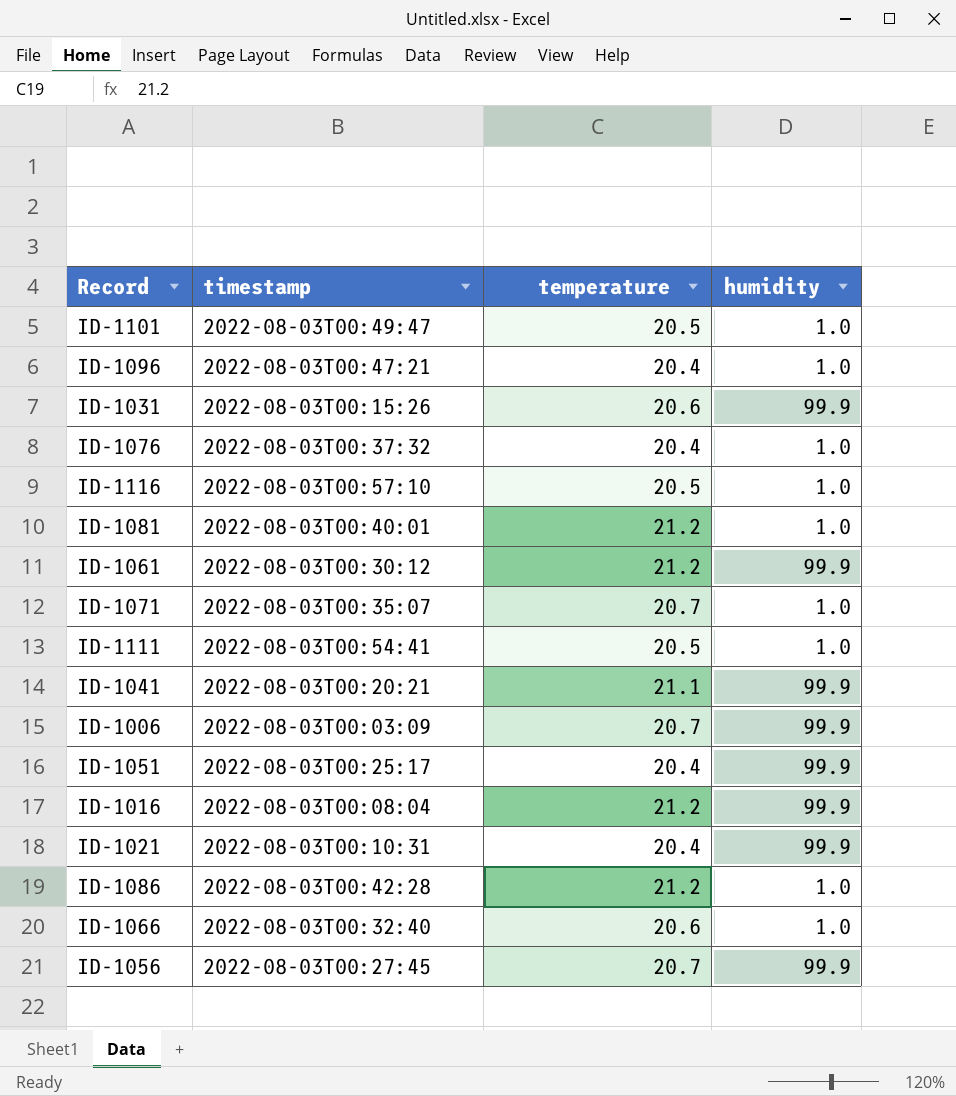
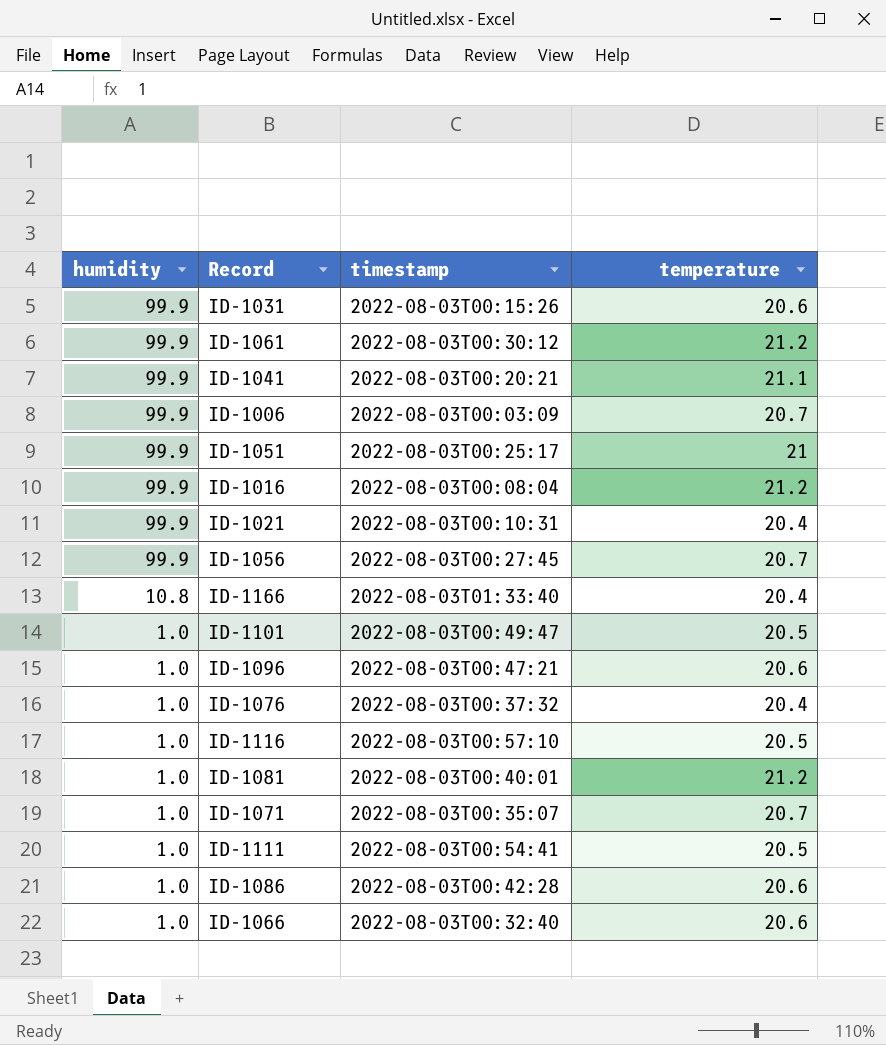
row order: none -> humidity descending
column humidity | position: 4 -> 1
ID-1051 | temperature: 20.4 -> 21
row ID-1166: none -> 10.8 | 2022-08-03T01:33:40 | 20.4
ID-1096 | temperature: 20.4 -> 20.6
ID-1086 | temperature: 21.2 -> 20.6

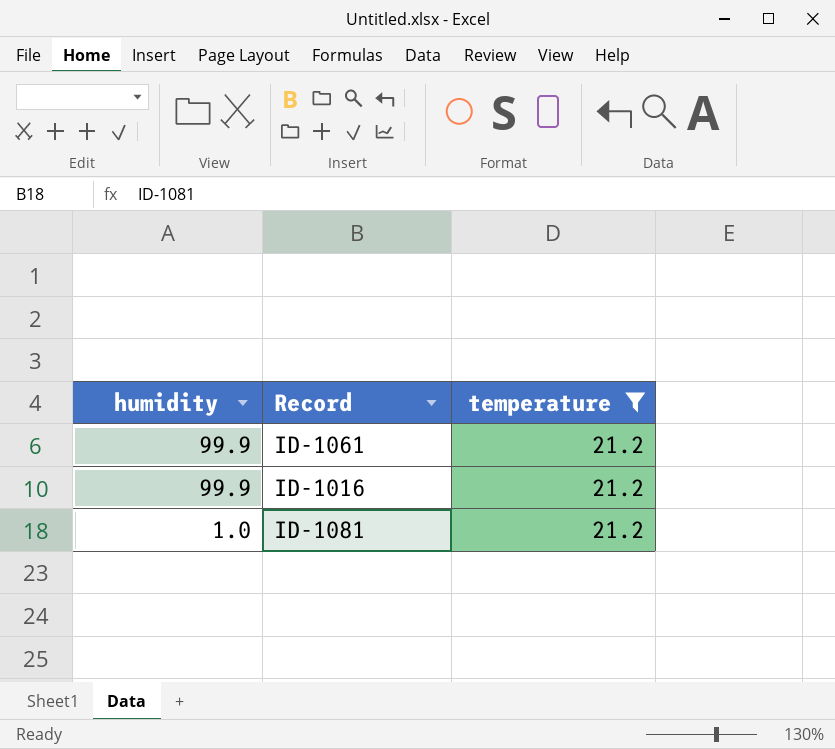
filter: none -> temperature = 21.2
column timestamp | position: 3 -> none

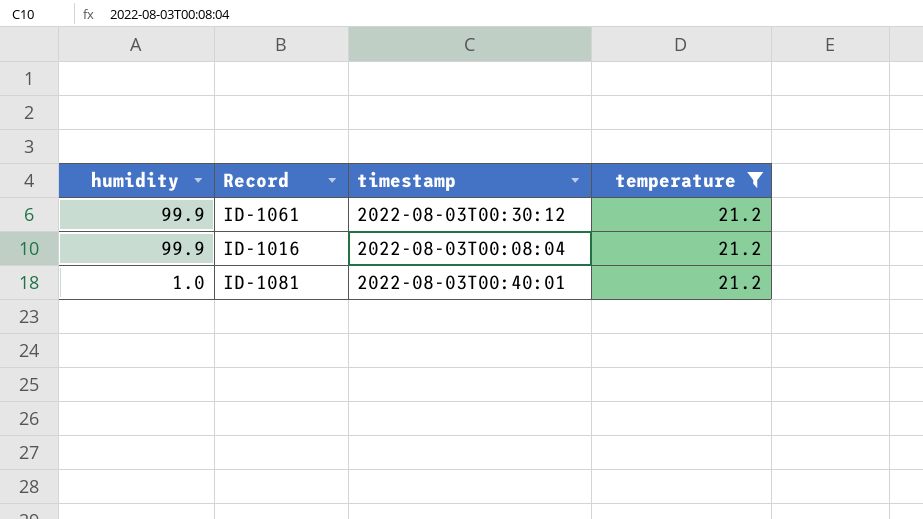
column timestamp | position: none -> 3

